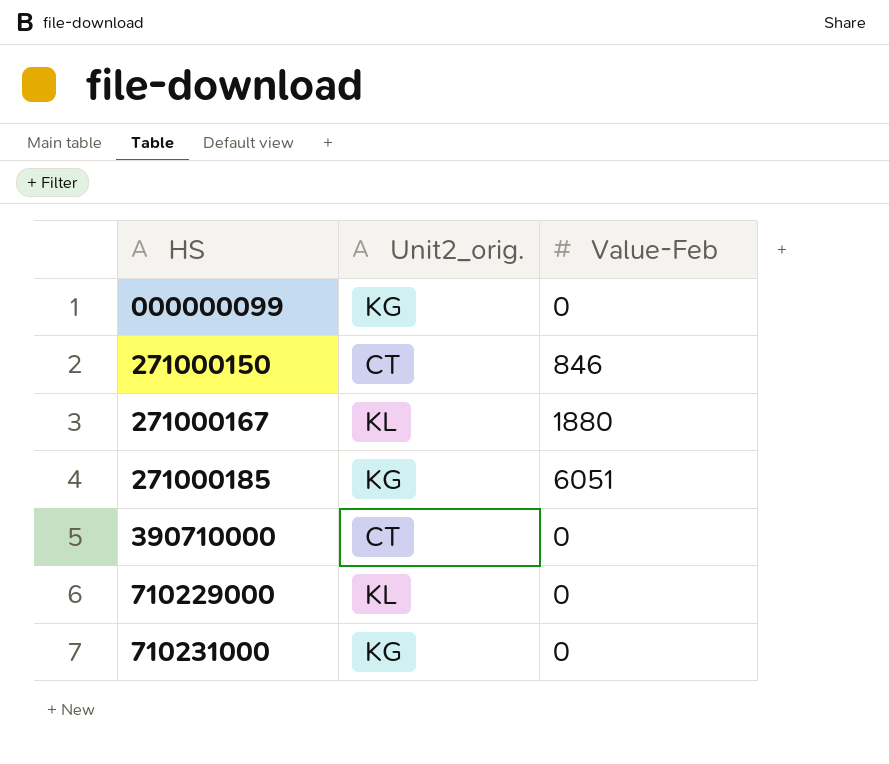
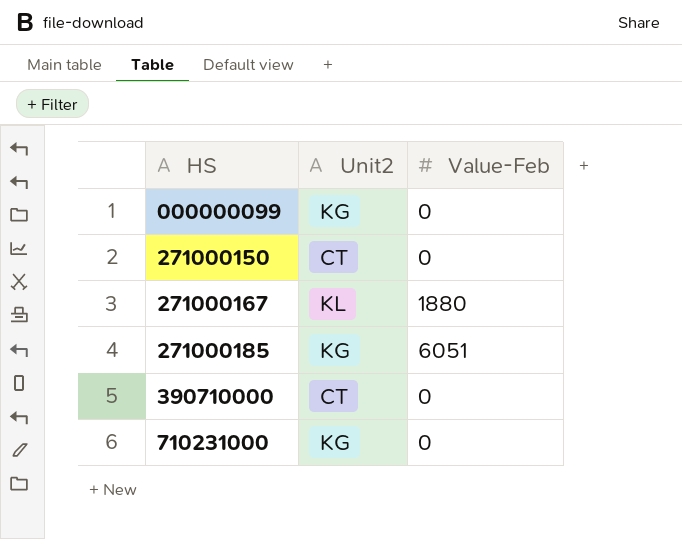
column name: Unit2_orig. -> Unit2
row 710229000: KL | 0 -> none
271000150 | Value-Feb: 846 -> 0

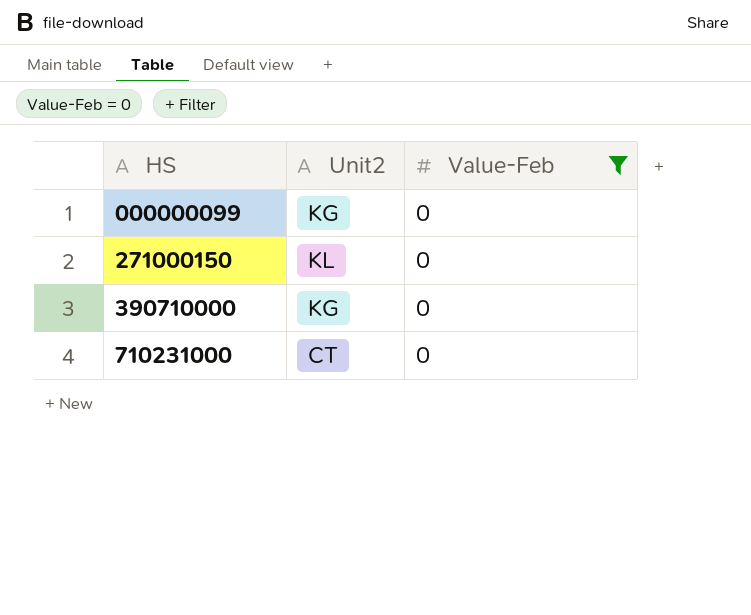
filter: none -> Value-Feb = 0
271000150 | Unit2: CT -> KL
390710000 | Unit2: CT -> KG
710231000 | Unit2: KG -> CT

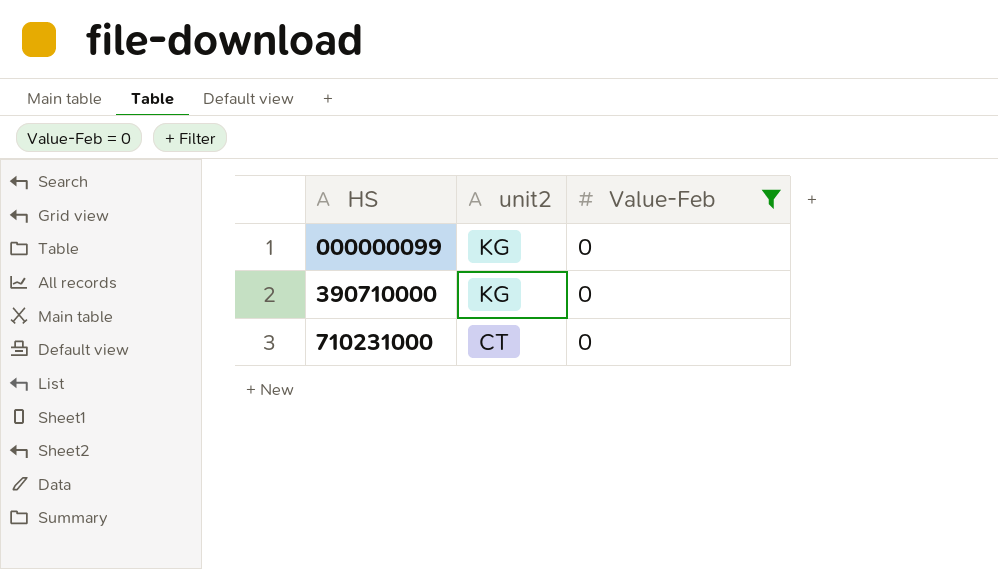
column name: Unit2 -> unit2
row 271000150: KL | 0 -> none

